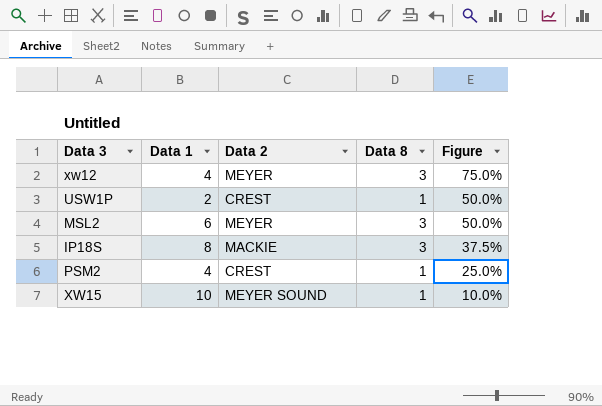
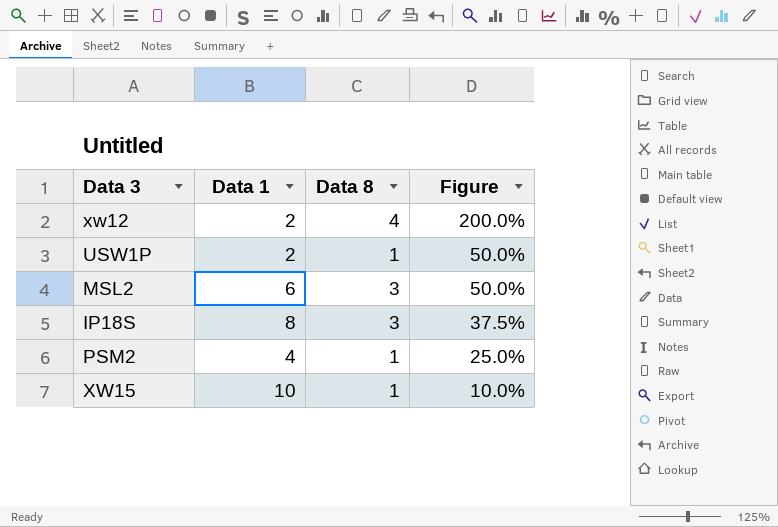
column Data 2 | position: 3 -> none
xw12 | Data 1: 4 -> 2
xw12 | Data 8: 3 -> 4
xw12 | Figure: 75.0% -> 200.0%

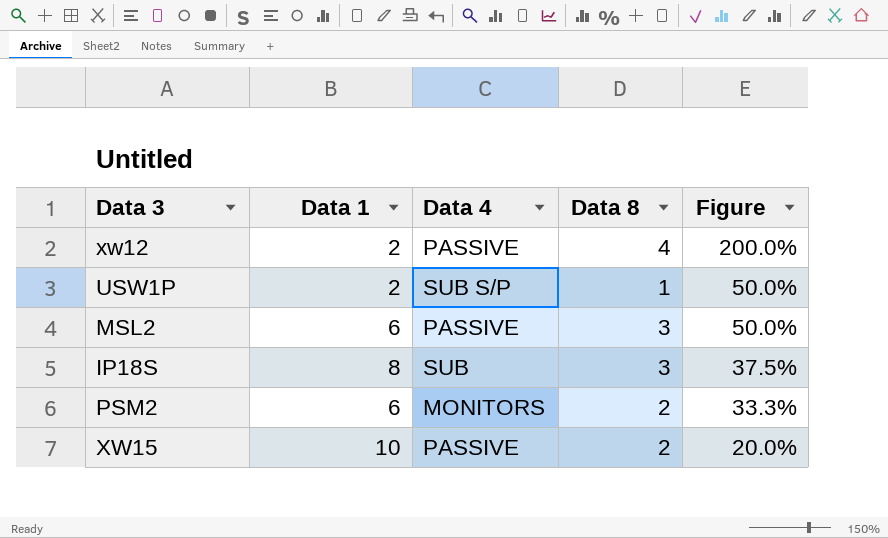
column Data 4 | position: none -> 3
PSM2 | Data 1: 4 -> 6
PSM2 | Data 8: 1 -> 2
PSM2 | Figure: 25.0% -> 33.3%
XW15 | Data 8: 1 -> 2
XW15 | Figure: 10.0% -> 20.0%

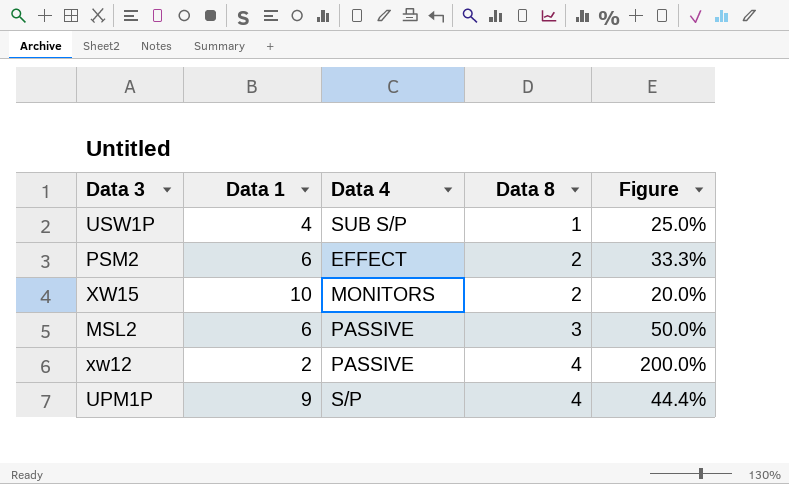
row order: Figure descending -> Data 8 ascending
row IP18S: 8 | SUB | 3 | 37.5% -> none
USW1P | Data 1: 2 -> 4
USW1P | Figure: 50.0% -> 25.0%
PSM2 | Data 4: MONITORS -> EFFECT
XW15 | Data 4: PASSIVE -> MONITORS
row UPM1P: none -> 9 | S/P | 4 | 44.4%

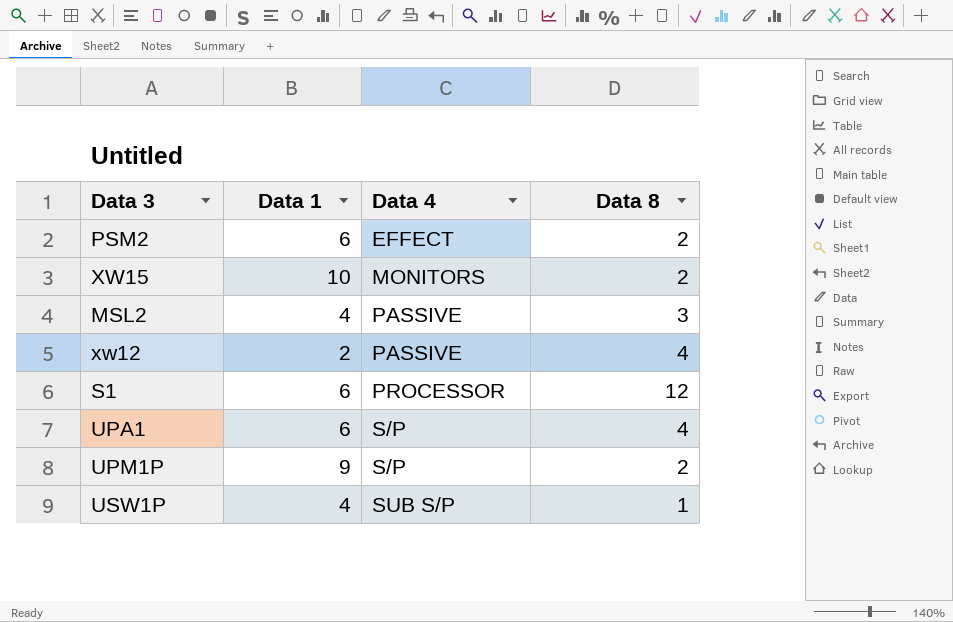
row order: Data 8 ascending -> Data 4 ascending
column Figure | formula: [Data 8] / [Data 1] -> none
MSL2 | Data 1: 6 -> 4
row S1: none -> 6 | PROCESSOR | 12
row UPA1: none -> 6 | S/P | 4
UPM1P | Data 8: 4 -> 2

